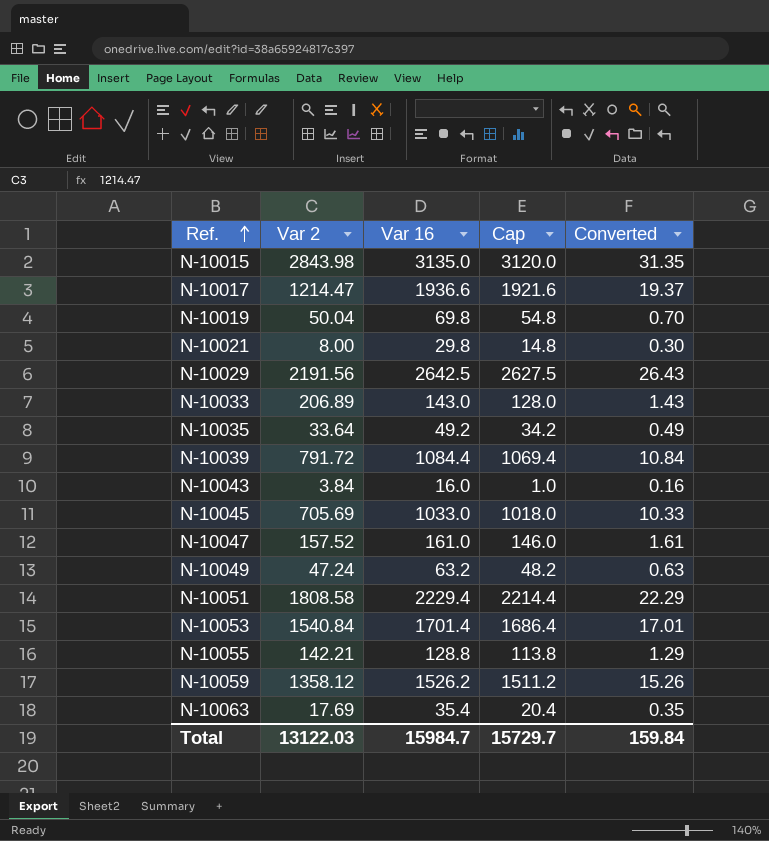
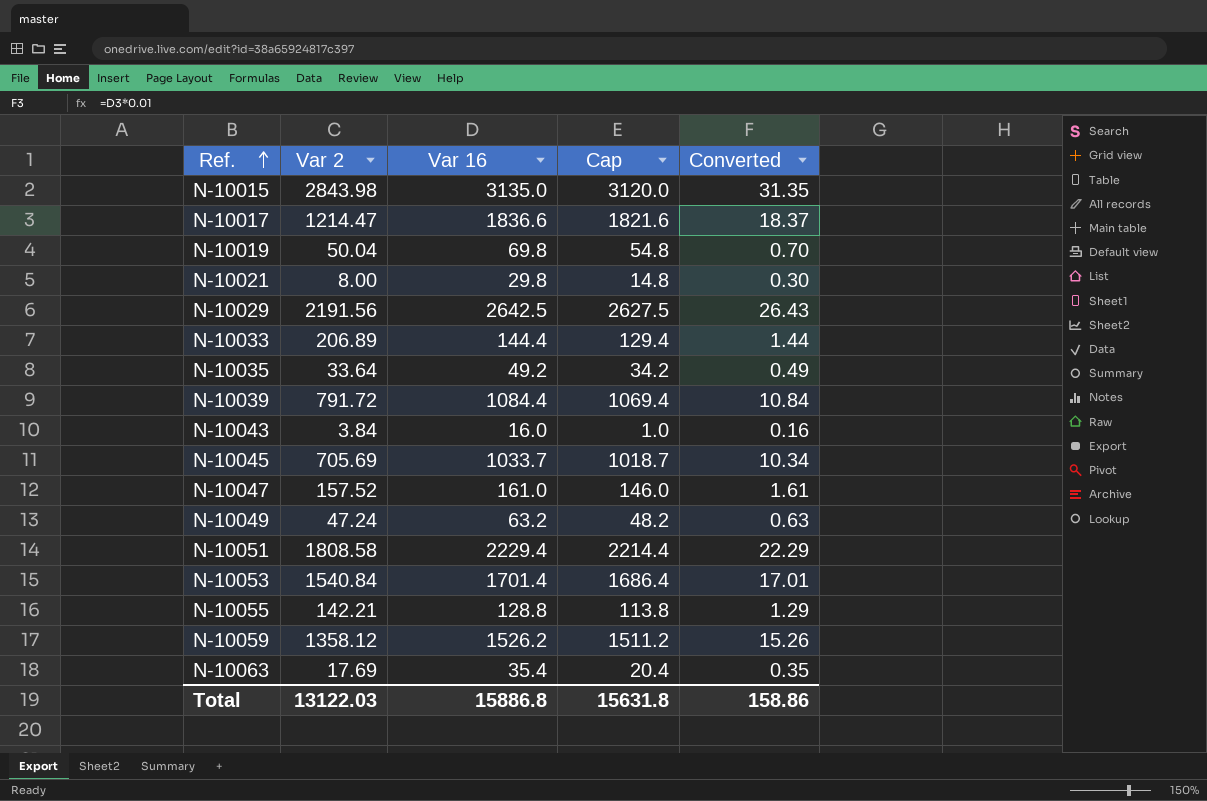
N-10017 | Var 16: 1936.6 -> 1836.6
N-10017 | Cap: 1921.6 -> 1821.6
N-10017 | Converted: 19.37 -> 18.37
N-10033 | Var 16: 143.0 -> 144.4
N-10033 | Cap: 128.0 -> 129.4
N-10033 | Converted: 1.43 -> 1.44
N-10045 | Var 16: 1033.0 -> 1033.7
N-10045 | Cap: 1018.0 -> 1018.7
N-10045 | Converted: 10.33 -> 10.34
Total | Var 16: 15984.7 -> 15886.8
Total | Cap: 15729.7 -> 15631.8
Total | Converted: 159.84 -> 158.86

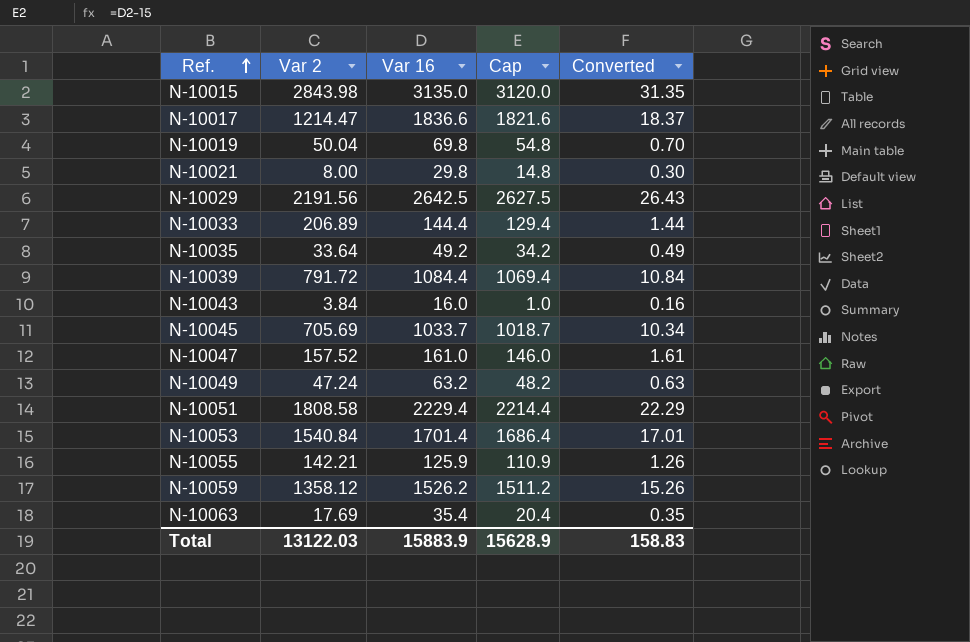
N-10055 | Var 16: 128.8 -> 125.9
N-10055 | Cap: 113.8 -> 110.9
N-10055 | Converted: 1.29 -> 1.26
Total | Var 16: 15886.8 -> 15883.9
Total | Cap: 15631.8 -> 15628.9
Total | Converted: 158.86 -> 158.83

